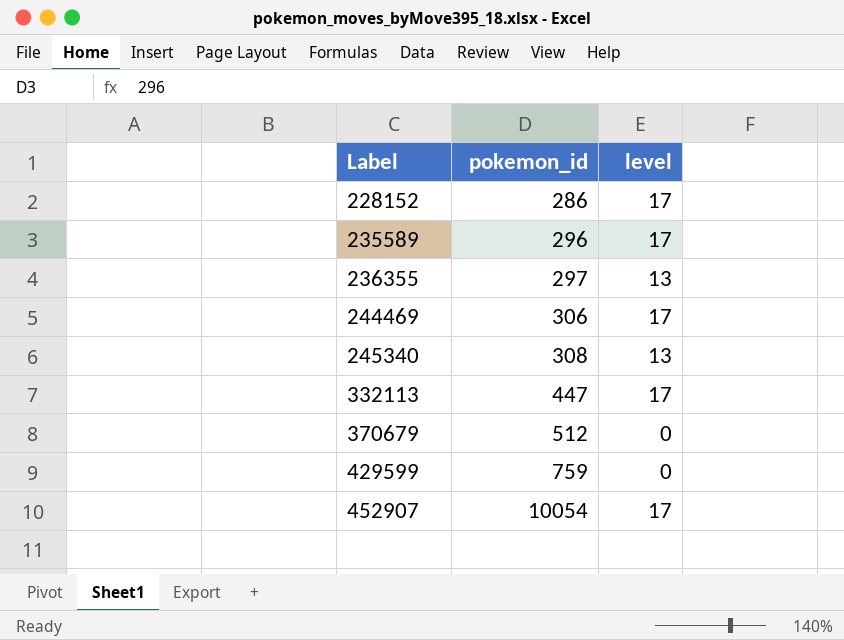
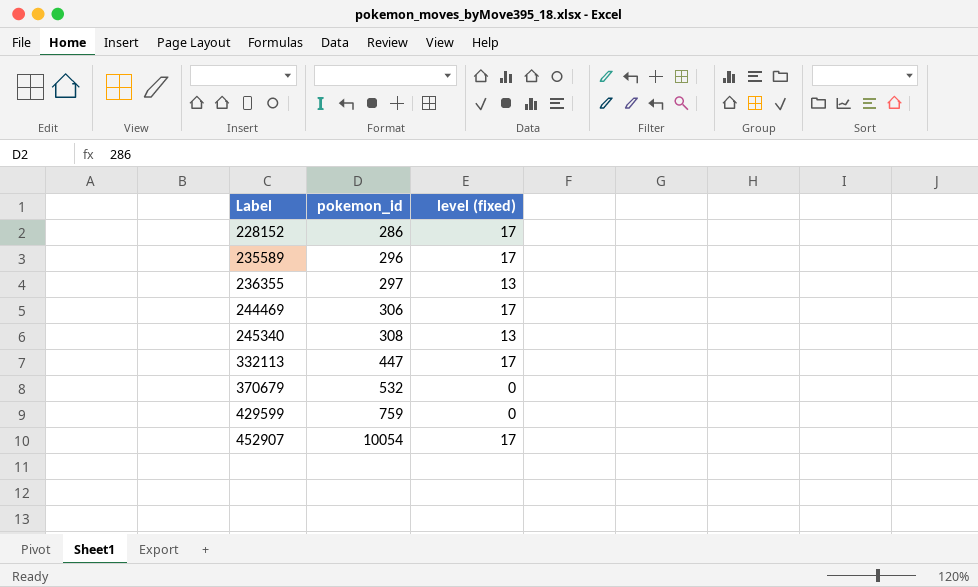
column name: level -> level (fixed)
370679 | pokemon_id: 512 -> 532

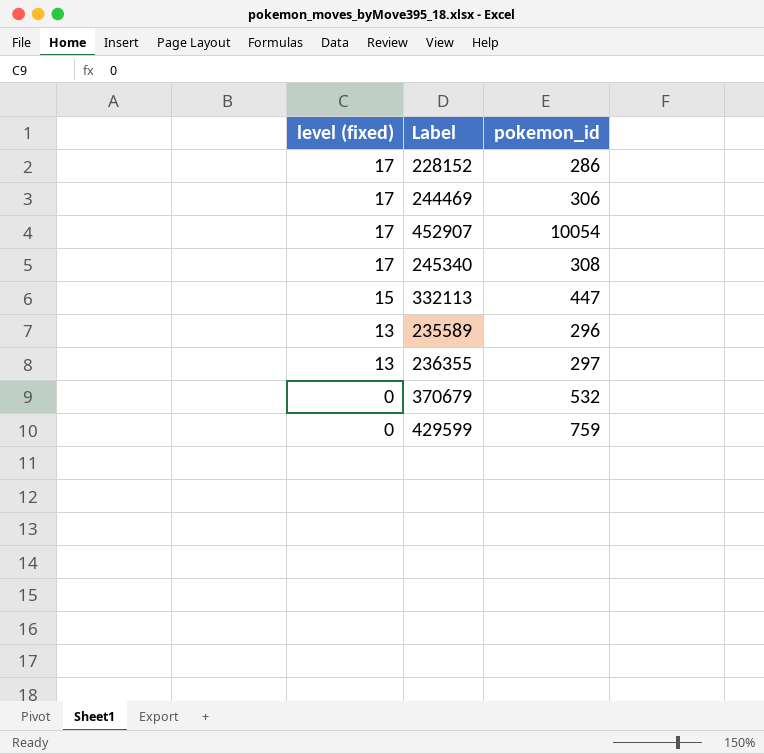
row order: Label ascending -> level (fixed) descending
column level (fixed) | position: 3 -> 1
245340 | level (fixed): 13 -> 17
332113 | level (fixed): 17 -> 15
235589 | level (fixed): 17 -> 13

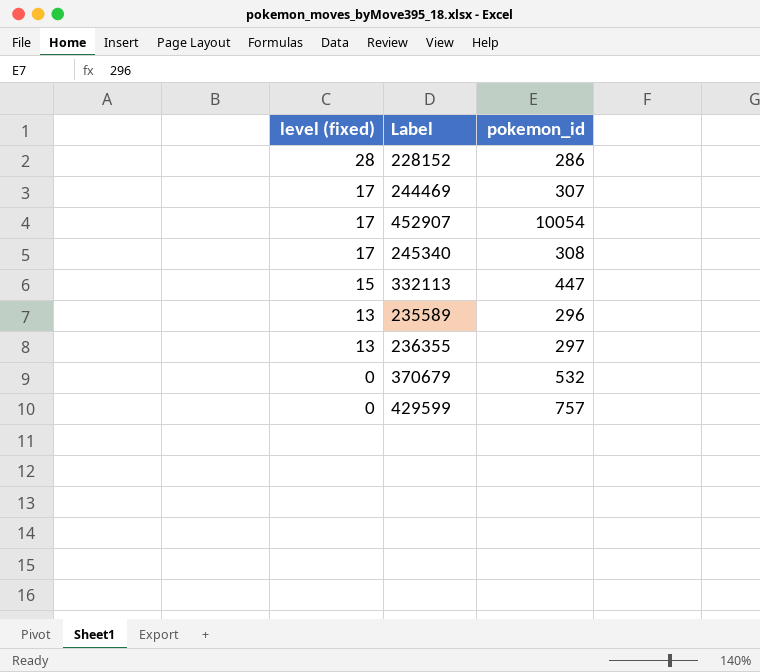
228152 | level (fixed): 17 -> 28
244469 | pokemon_id: 306 -> 307
429599 | pokemon_id: 759 -> 757

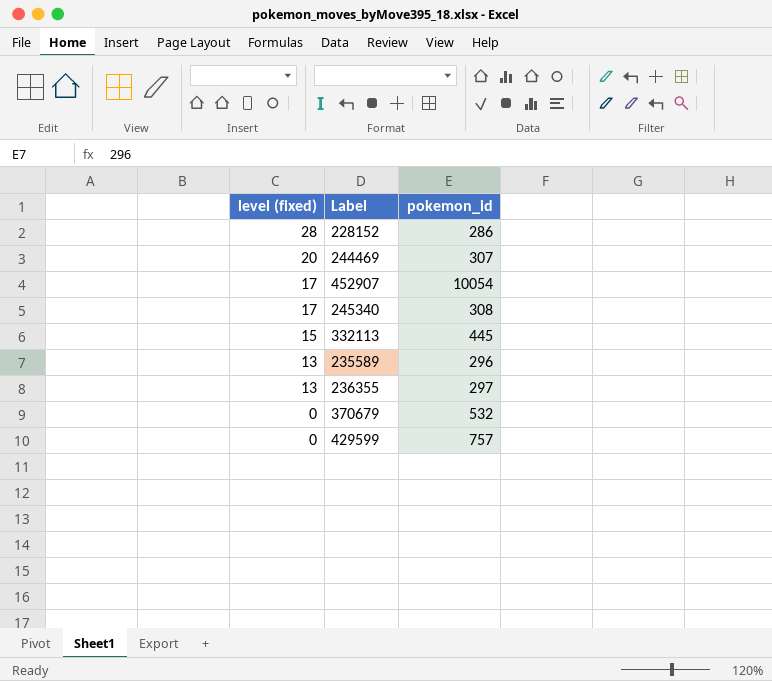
244469 | level (fixed): 17 -> 20
332113 | pokemon_id: 447 -> 445

